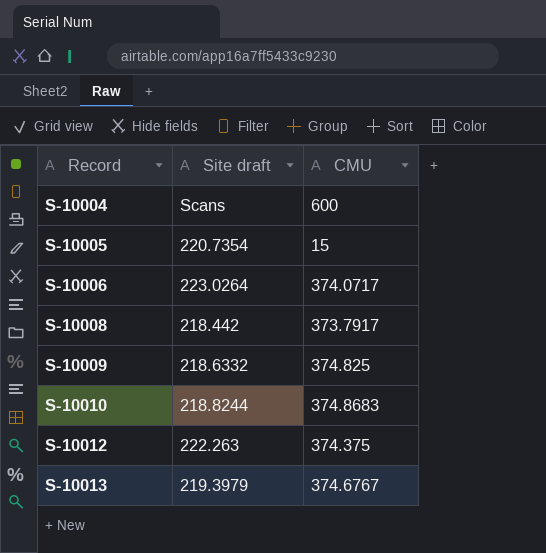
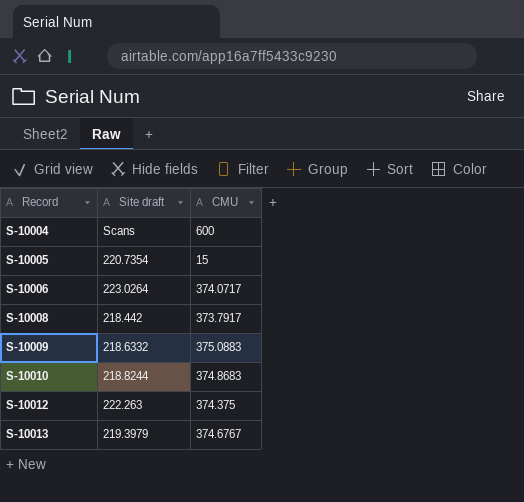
S-10009 | CMU: 374.825 -> 375.0883

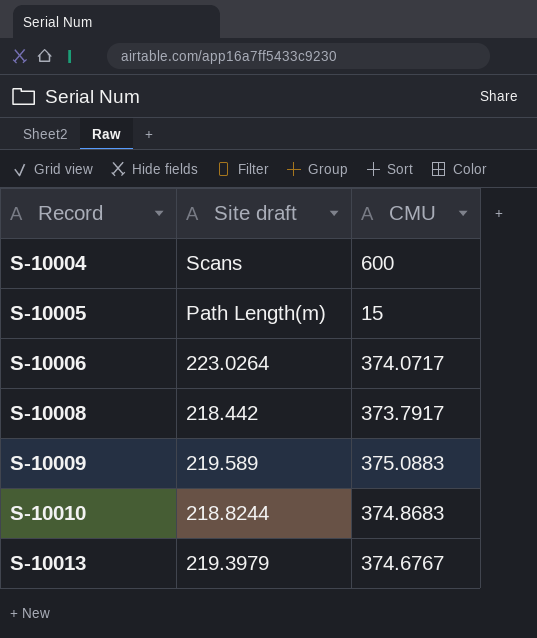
row S-10012: 222.263 | 374.375 -> none
S-10005 | Site draft: 220.7354 -> Path Length(m)
S-10009 | Site draft: 218.6332 -> 219.589

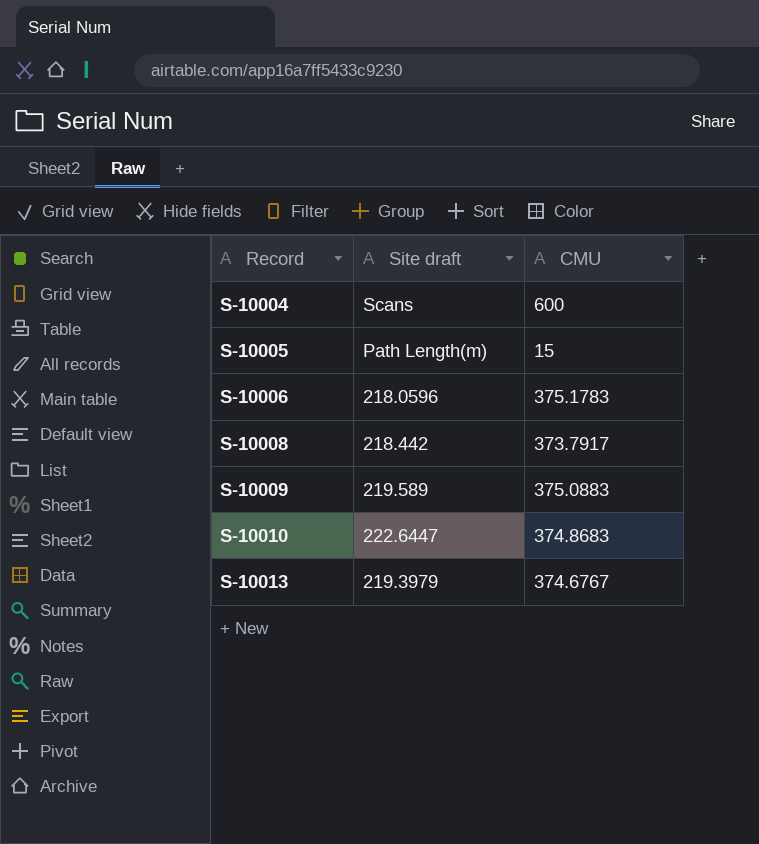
S-10006 | Site draft: 223.0264 -> 218.0596
S-10006 | CMU: 374.0717 -> 375.1783
S-10010 | Site draft: 218.8244 -> 222.6447

